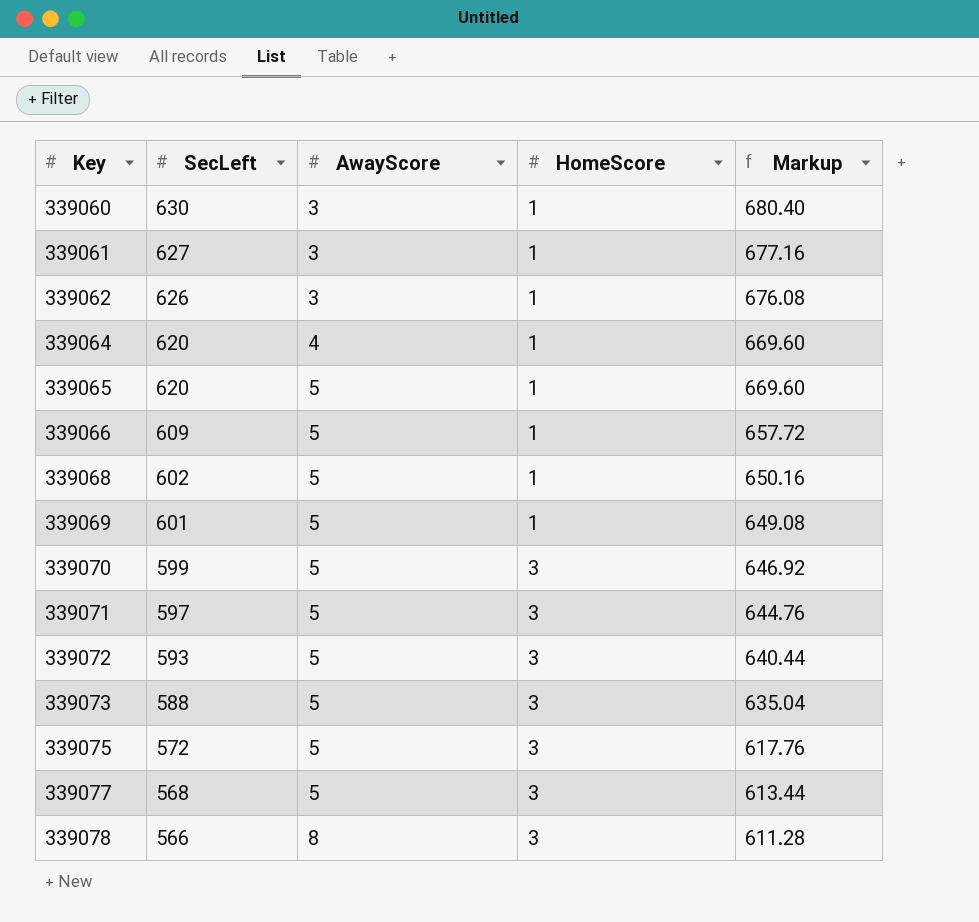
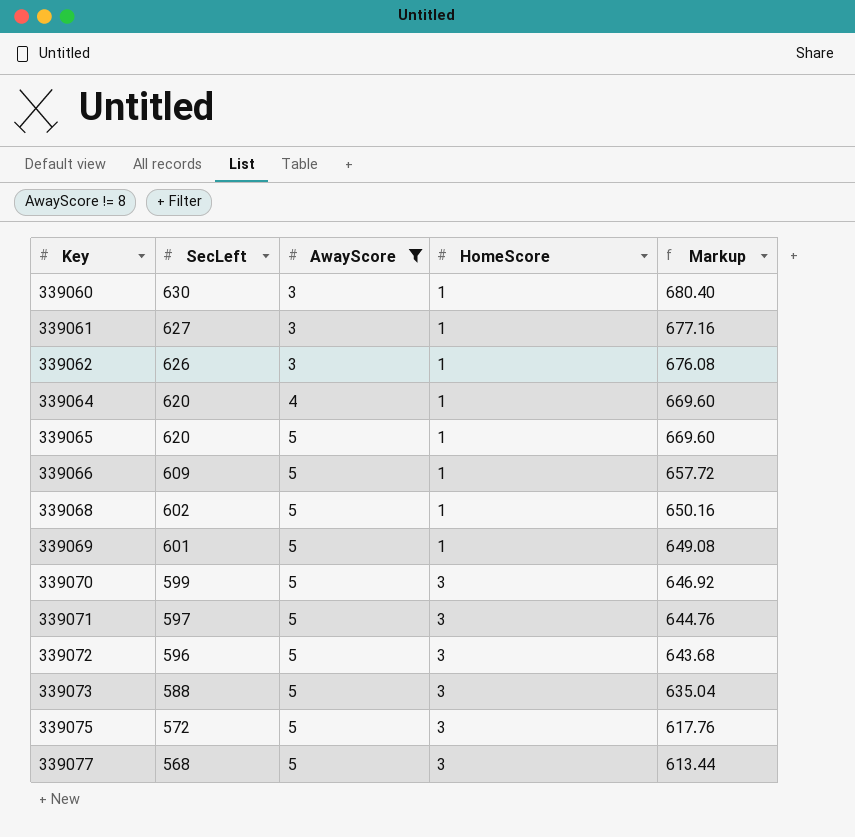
filter: none -> AwayScore != 8
339072 | SecLeft: 593 -> 596
339072 | Markup: 640.44 -> 643.68

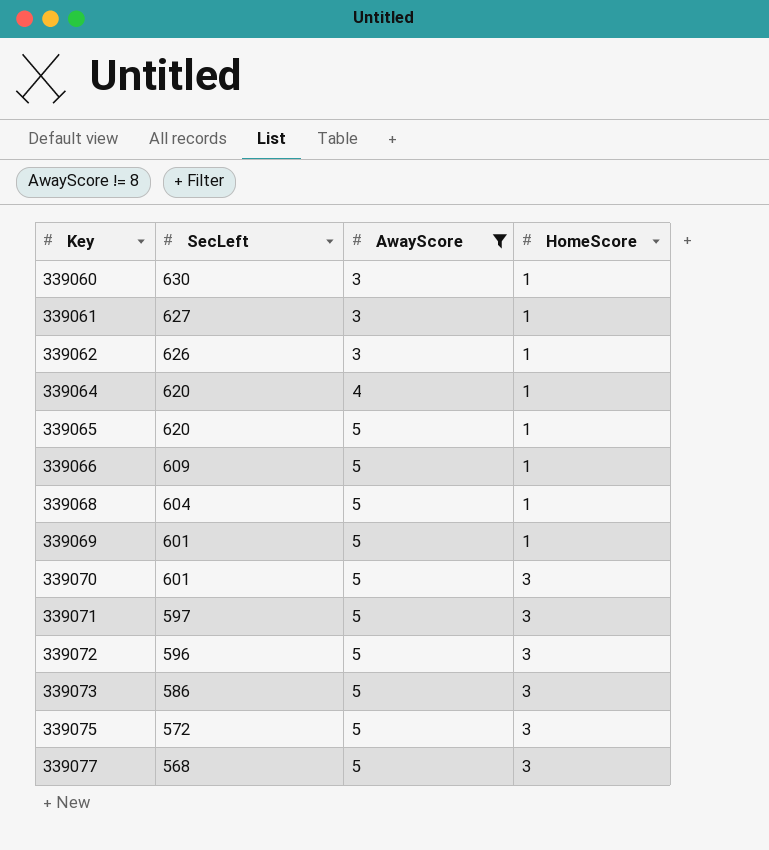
column Markup | formula: [SecLeft] * 1.08 -> none
339068 | SecLeft: 602 -> 604
339070 | SecLeft: 599 -> 601
339073 | SecLeft: 588 -> 586

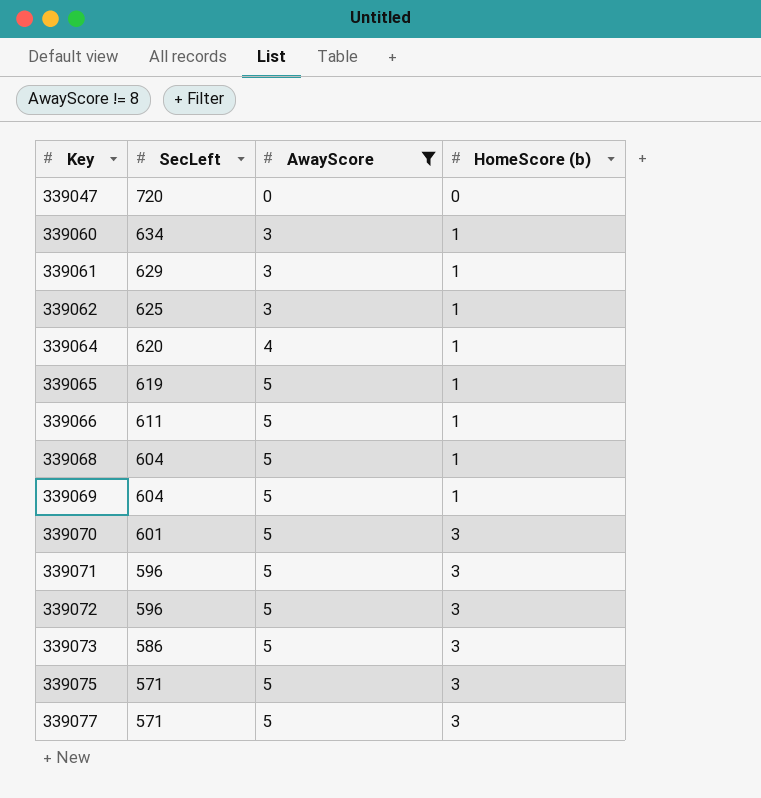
column name: HomeScore -> HomeScore (b)
row 339047: none -> 720 | 0 | 0
339060 | SecLeft: 630 -> 634
339061 | SecLeft: 627 -> 629
339062 | SecLeft: 626 -> 625
339065 | SecLeft: 620 -> 619
339066 | SecLeft: 609 -> 611
339069 | SecLeft: 601 -> 604
339071 | SecLeft: 597 -> 596
339075 | SecLeft: 572 -> 571
339077 | SecLeft: 568 -> 571

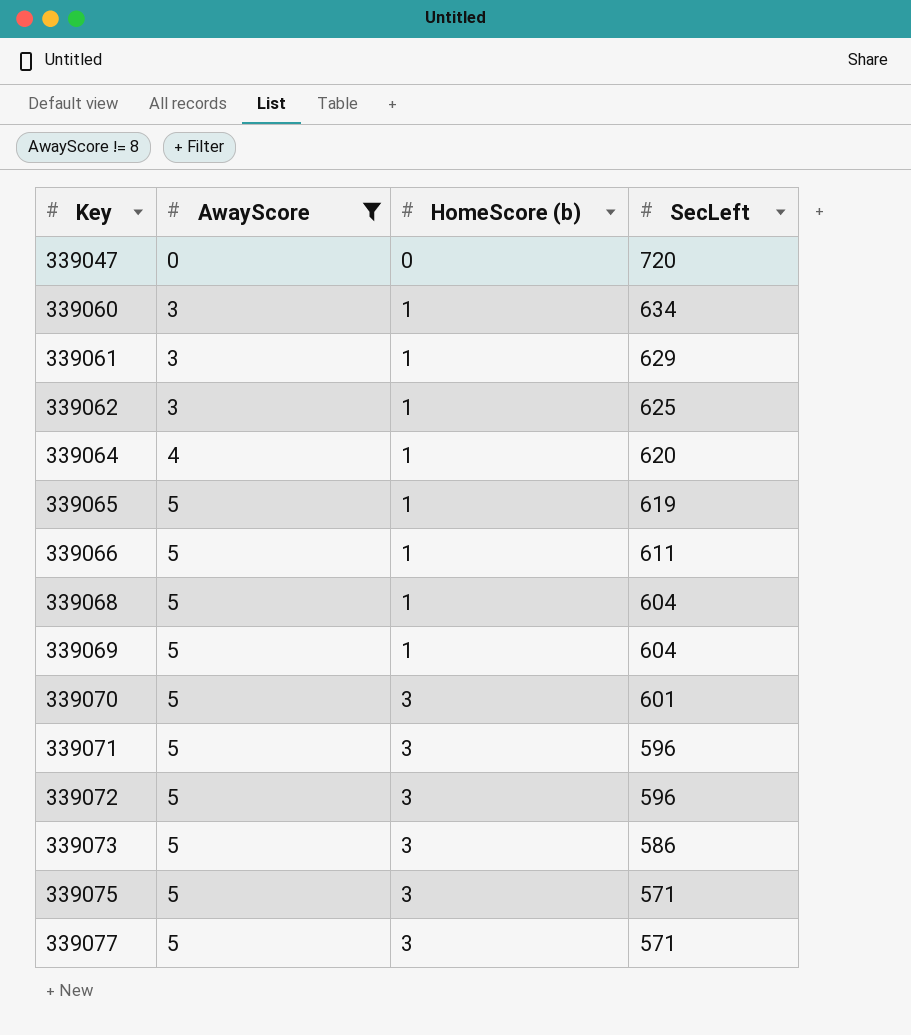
column SecLeft | position: 2 -> 4

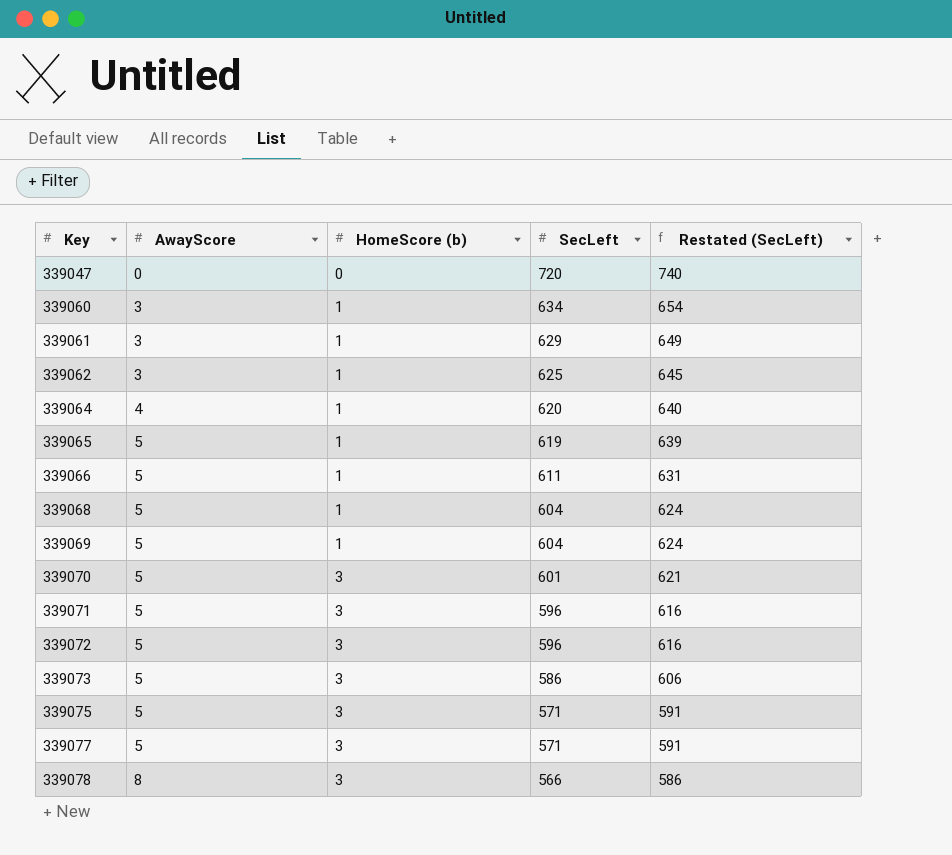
filter: AwayScore != 8 -> none
column Restated (SecLeft) | formula: none -> [SecLeft] + 20

